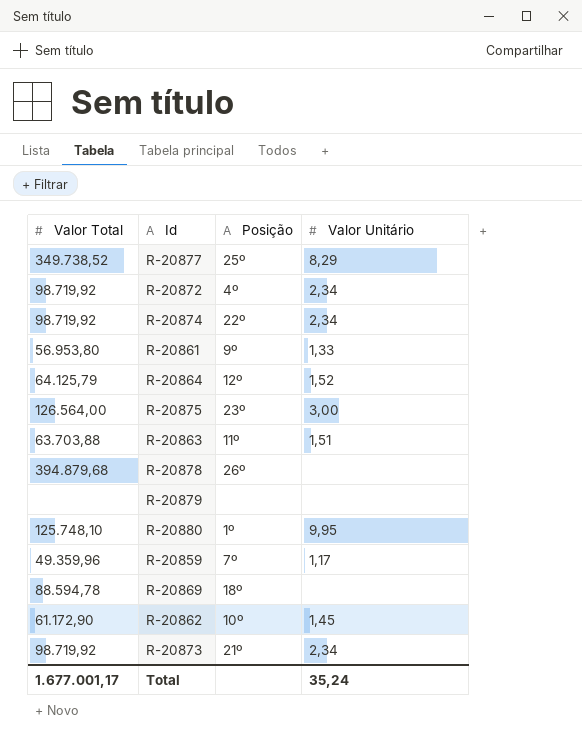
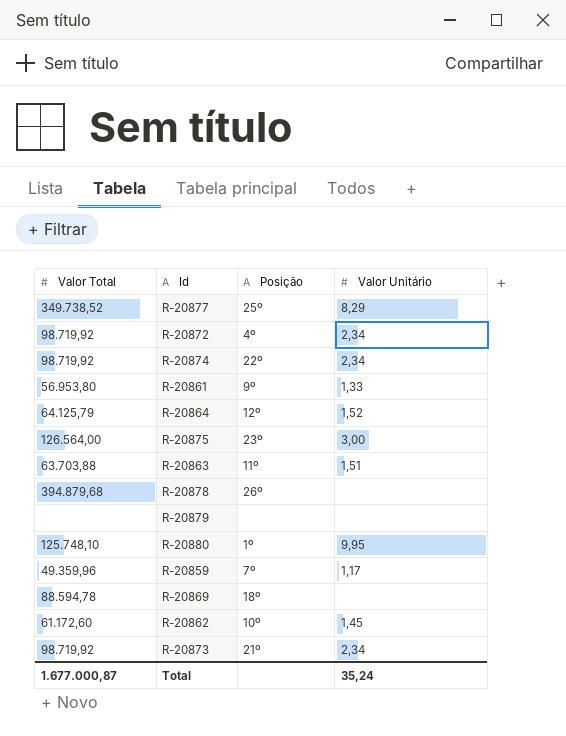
R-20862 | Valor Total: 61.172,90 -> 61.172,60
Total | Valor Total: 1.677.001,17 -> 1.677.000,87

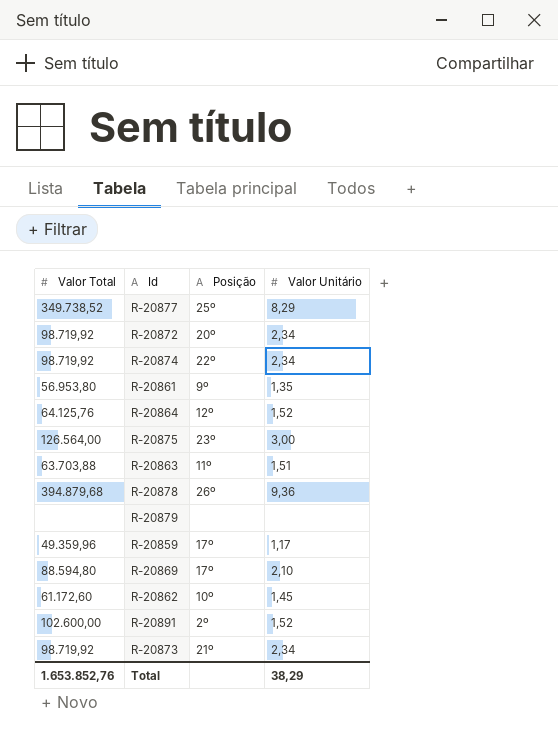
row R-20880: 125.748,10 | 1º | 9,95 -> none
R-20872 | Posição: 4º -> 20º
R-20861 | Valor Unitário: 1,33 -> 1,35
R-20864 | Valor Total: 64.125,79 -> 64.125,76
R-20878 | Valor Unitário: none -> 9,36
R-20859 | Posição: 7º -> 17º
R-20869 | Valor Total: 88.594,78 -> 88.594,80
R-20869 | Posição: 18º -> 17º
R-20869 | Valor Unitário: none -> 2,10
row R-20891: none -> 102.600,00 | 2º | 1,52
Total | Valor Total: 1.677.000,87 -> 1.653.852,76
Total | Valor Unitário: 35,24 -> 38,29

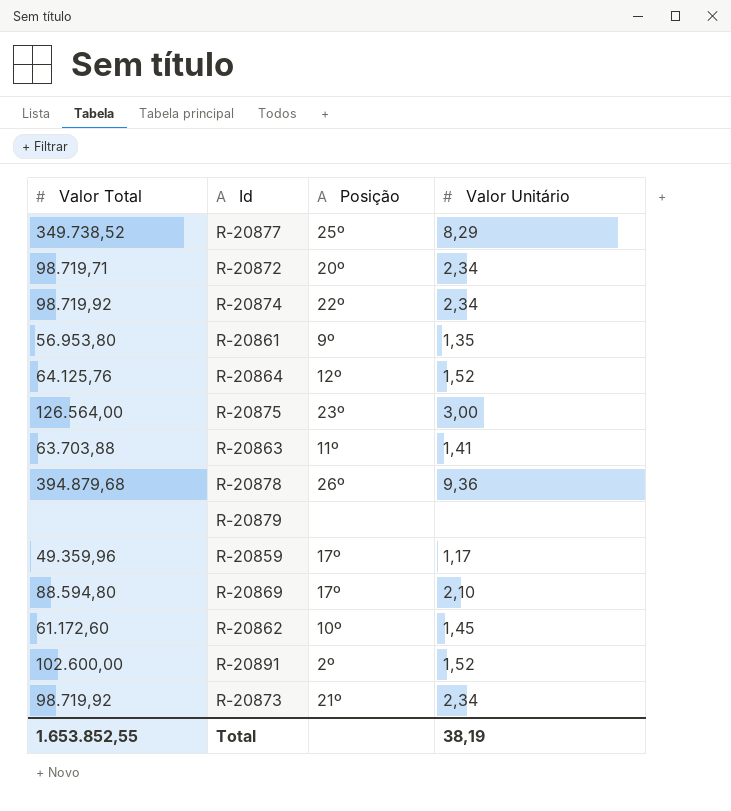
R-20872 | Valor Total: 98.719,92 -> 98.719,71
R-20863 | Valor Unitário: 1,51 -> 1,41
Total | Valor Total: 1.653.852,76 -> 1.653.852,55
Total | Valor Unitário: 38,29 -> 38,19

